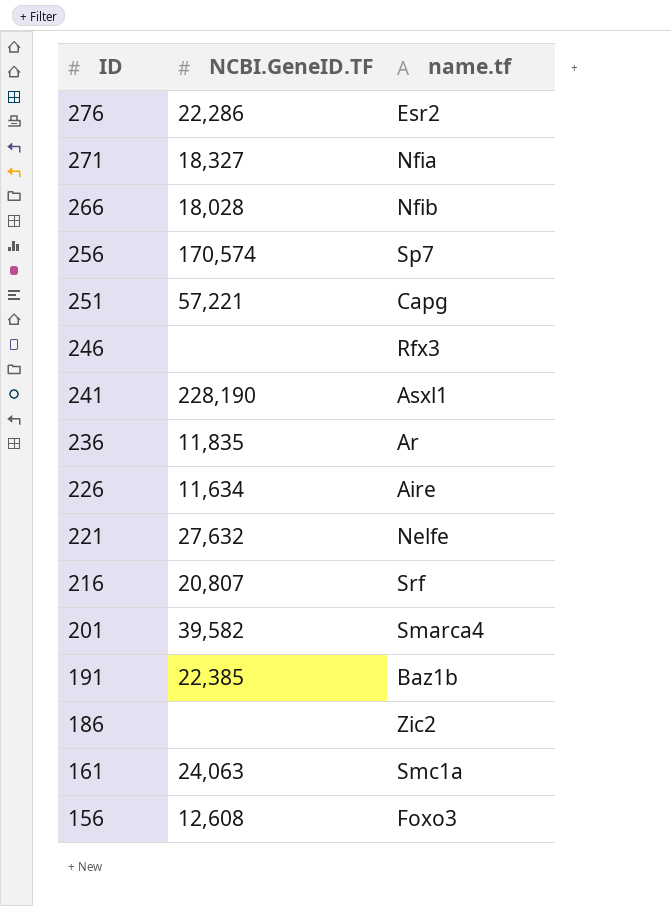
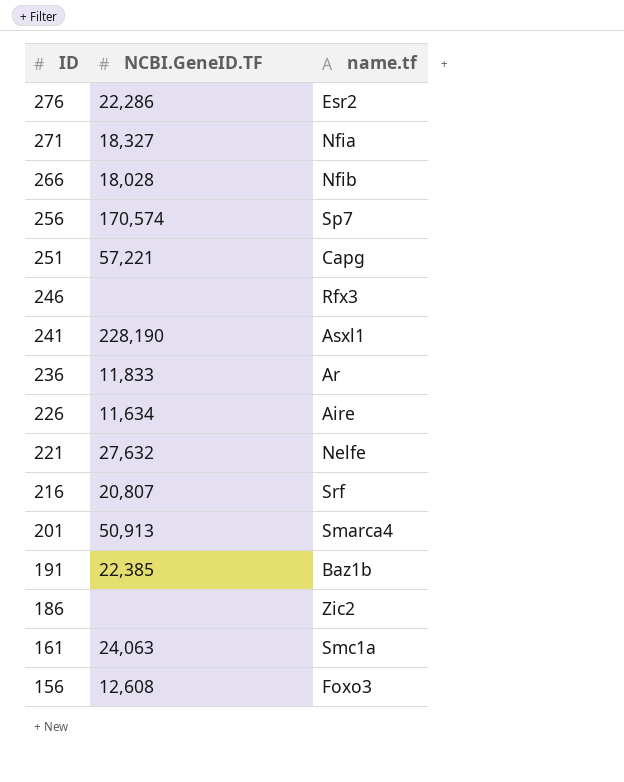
236 | NCBI.GeneID.TF: 11,835 -> 11,833
201 | NCBI.GeneID.TF: 39,582 -> 50,913

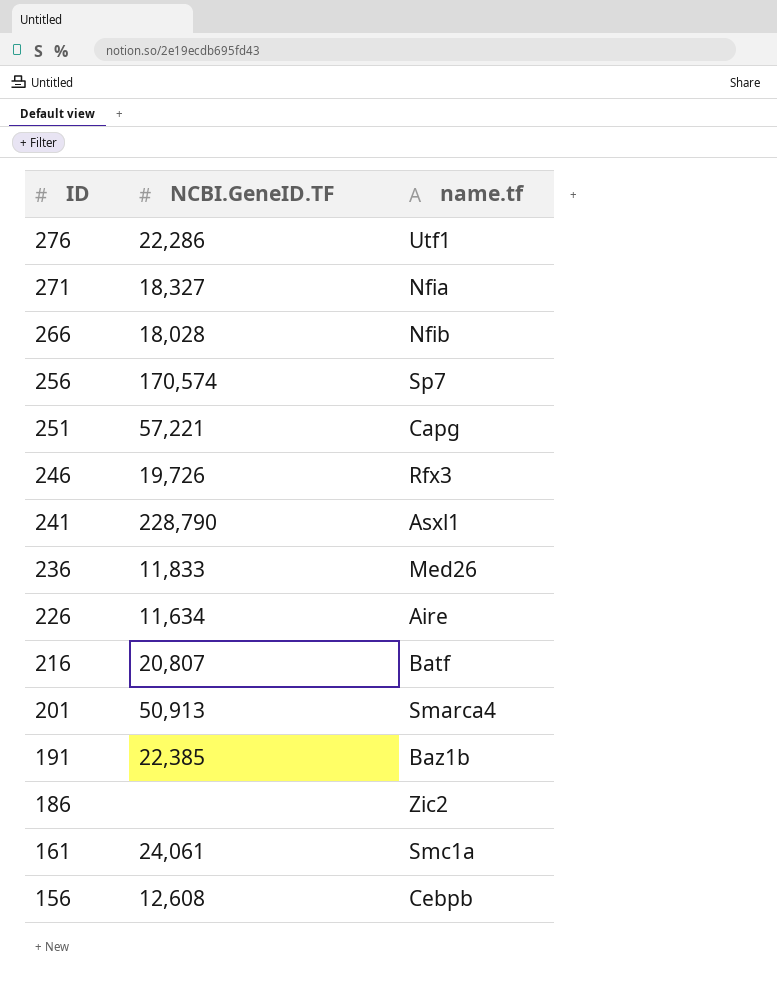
row 221: 27,632 | Nelfe -> none
276 | name.tf: Esr2 -> Utf1
246 | NCBI.GeneID.TF: none -> 19,726
241 | NCBI.GeneID.TF: 228,190 -> 228,790
236 | name.tf: Ar -> Med26
216 | name.tf: Srf -> Batf
161 | NCBI.GeneID.TF: 24,063 -> 24,061
156 | name.tf: Foxo3 -> Cebpb

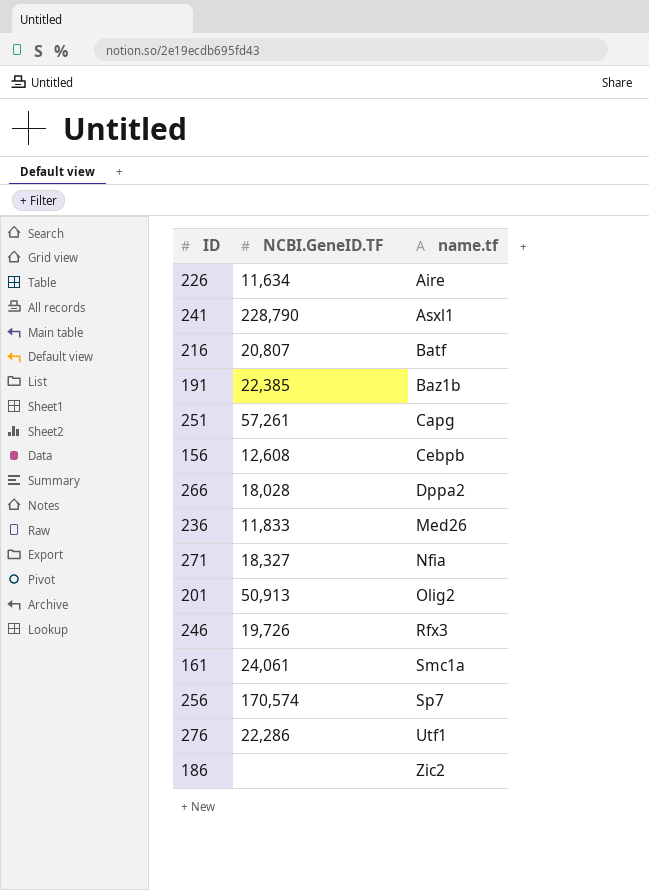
row order: ID descending -> name.tf ascending
251 | NCBI.GeneID.TF: 57,221 -> 57,261
266 | name.tf: Nfib -> Dppa2
201 | name.tf: Smarca4 -> Olig2

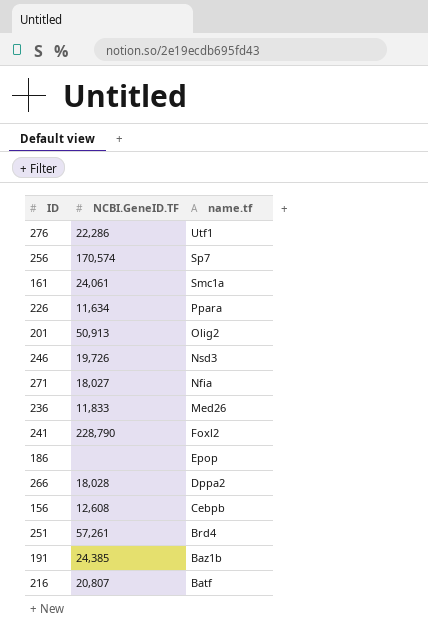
row order: name.tf ascending -> name.tf descending
226 | name.tf: Aire -> Ppara
246 | name.tf: Rfx3 -> Nsd3
271 | NCBI.GeneID.TF: 18,327 -> 18,027
241 | name.tf: Asxl1 -> Foxl2
186 | name.tf: Zic2 -> Epop
251 | name.tf: Capg -> Brd4
191 | NCBI.GeneID.TF: 22,385 -> 24,385

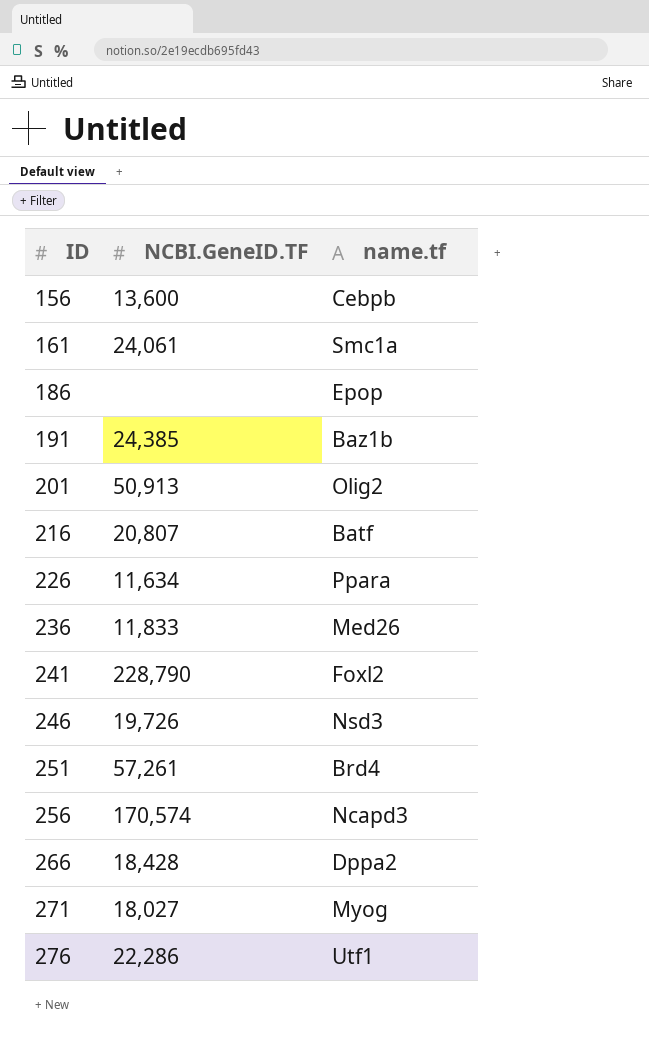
row order: name.tf descending -> ID ascending
156 | NCBI.GeneID.TF: 12,608 -> 13,600
256 | name.tf: Sp7 -> Ncapd3
266 | NCBI.GeneID.TF: 18,028 -> 18,428
271 | name.tf: Nfia -> Myog

